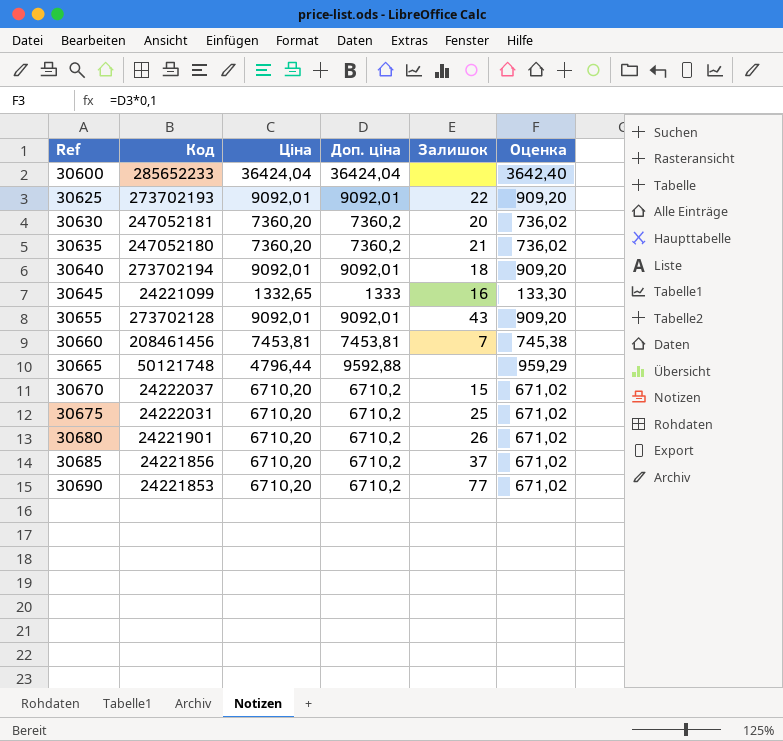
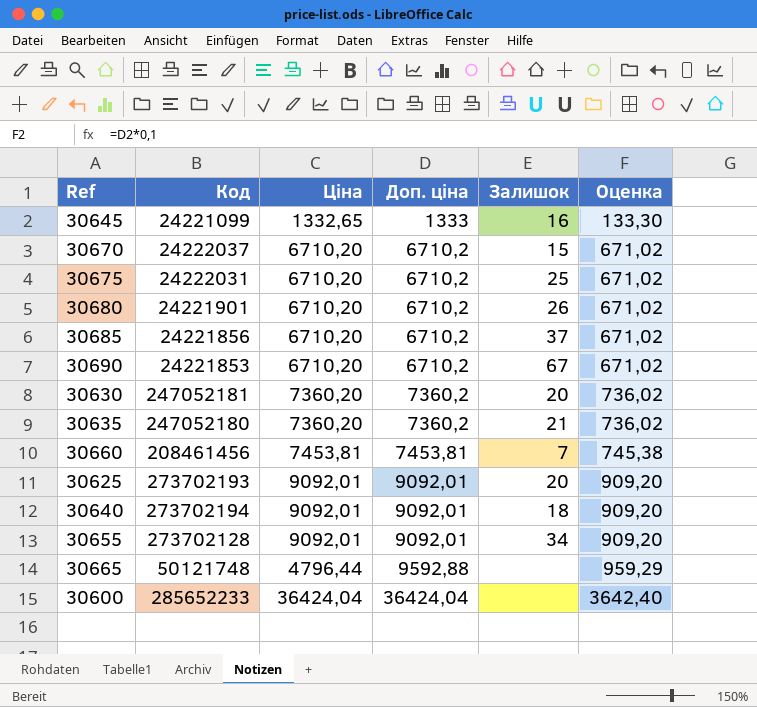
row order: Ref ascending -> Доп. ціна ascending
30690 | Залишок: 77 -> 67
30625 | Залишок: 22 -> 20
30655 | Залишок: 43 -> 34

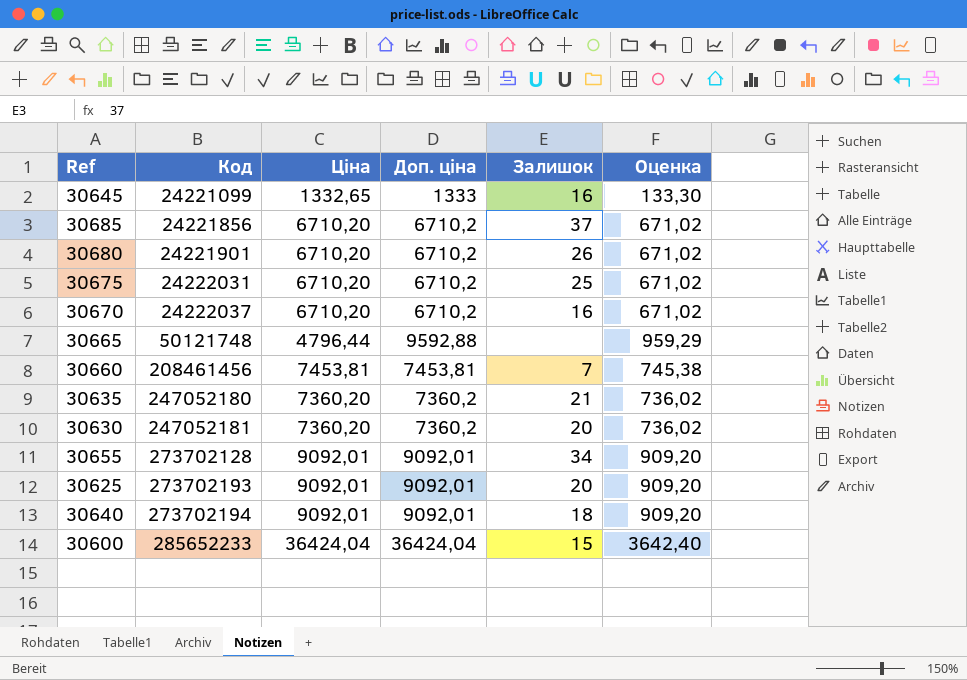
row order: Доп. ціна ascending -> Код ascending
row 30690: 24221853 | 6710,20 | 6710,2 | 67 | 671,02 -> none
30670 | Залишок: 15 -> 16
30600 | Залишок: none -> 15

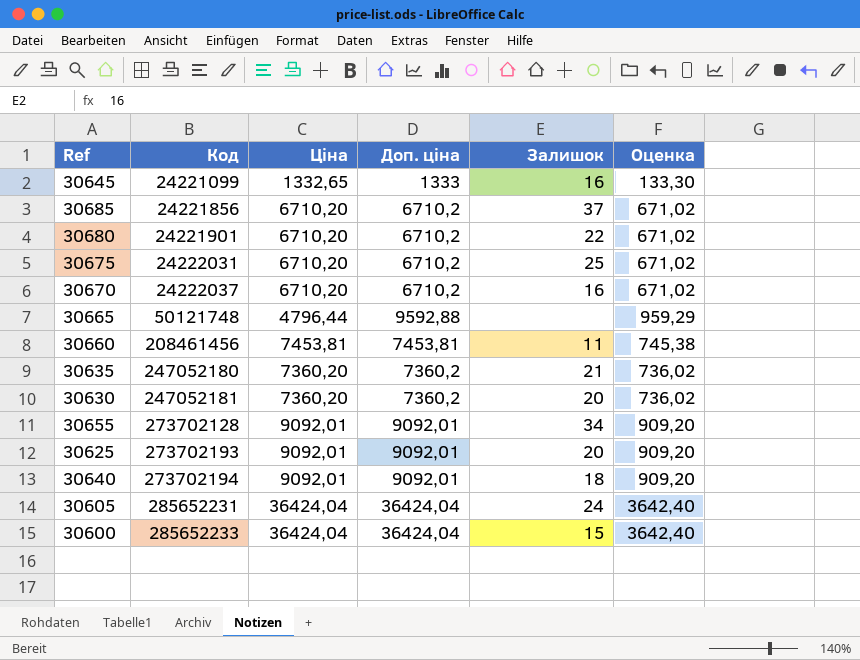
30680 | Залишок: 26 -> 22
30660 | Залишок: 7 -> 11
row 30605: none -> 285652231 | 36424,04 | 36424,04 | 24 | 3642,40

